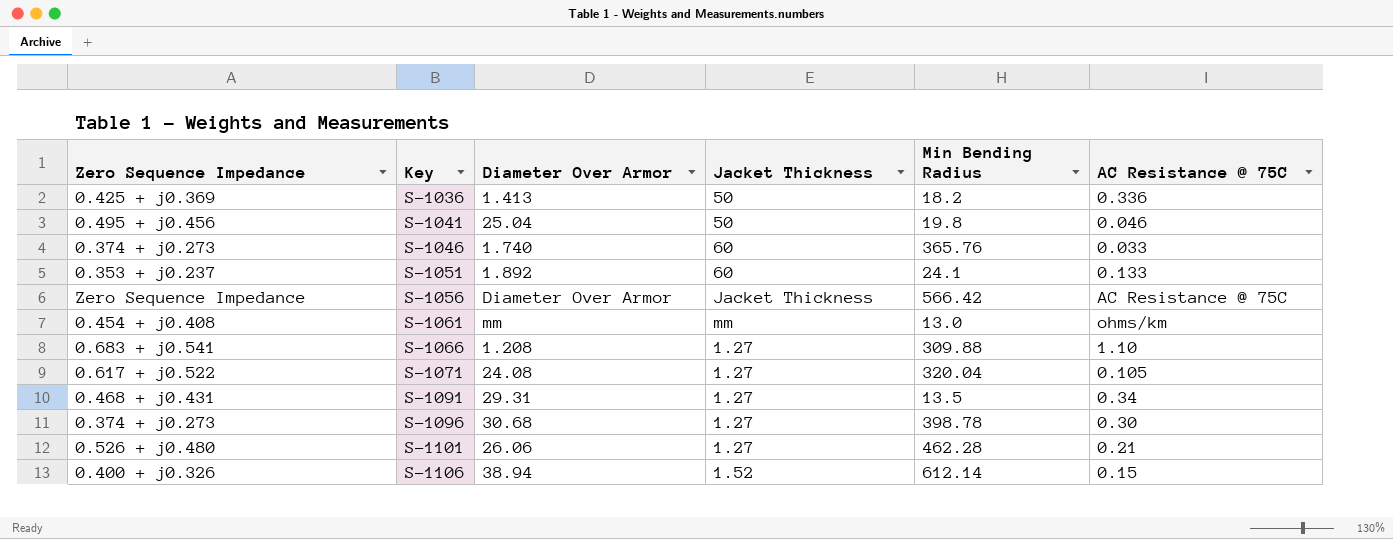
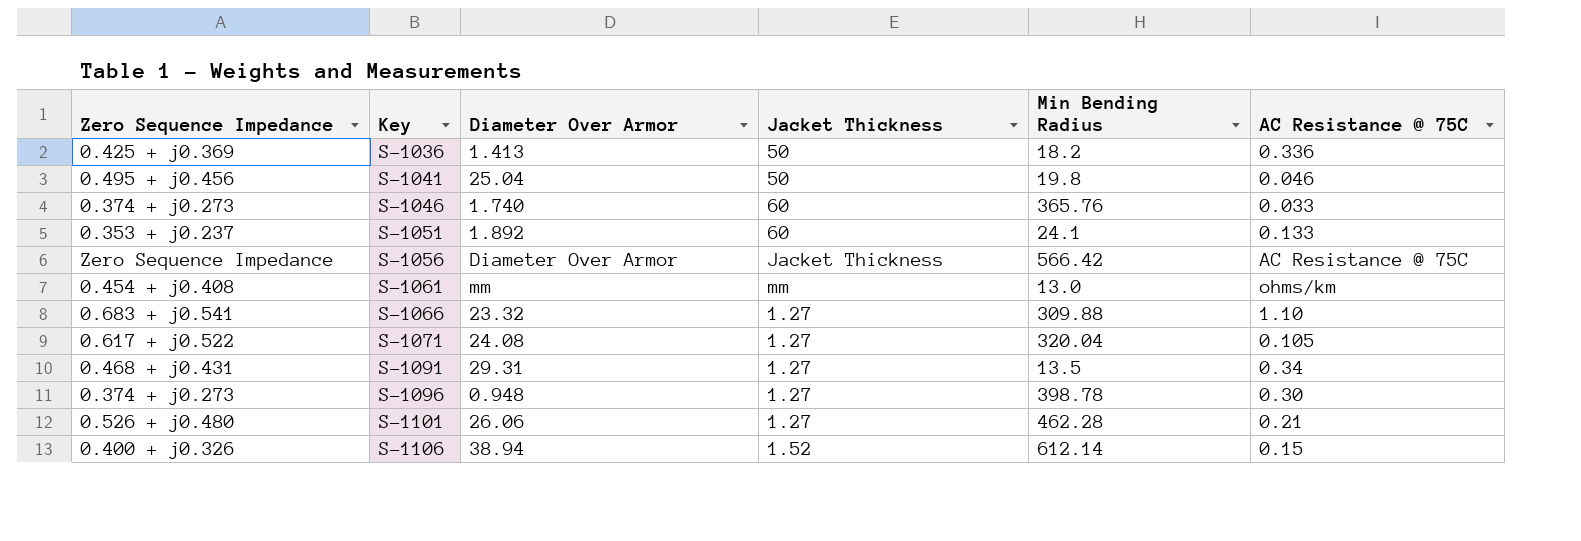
S-1066 | Diameter Over Armor: 1.208 -> 23.32
S-1096 | Diameter Over Armor: 30.68 -> 0.948

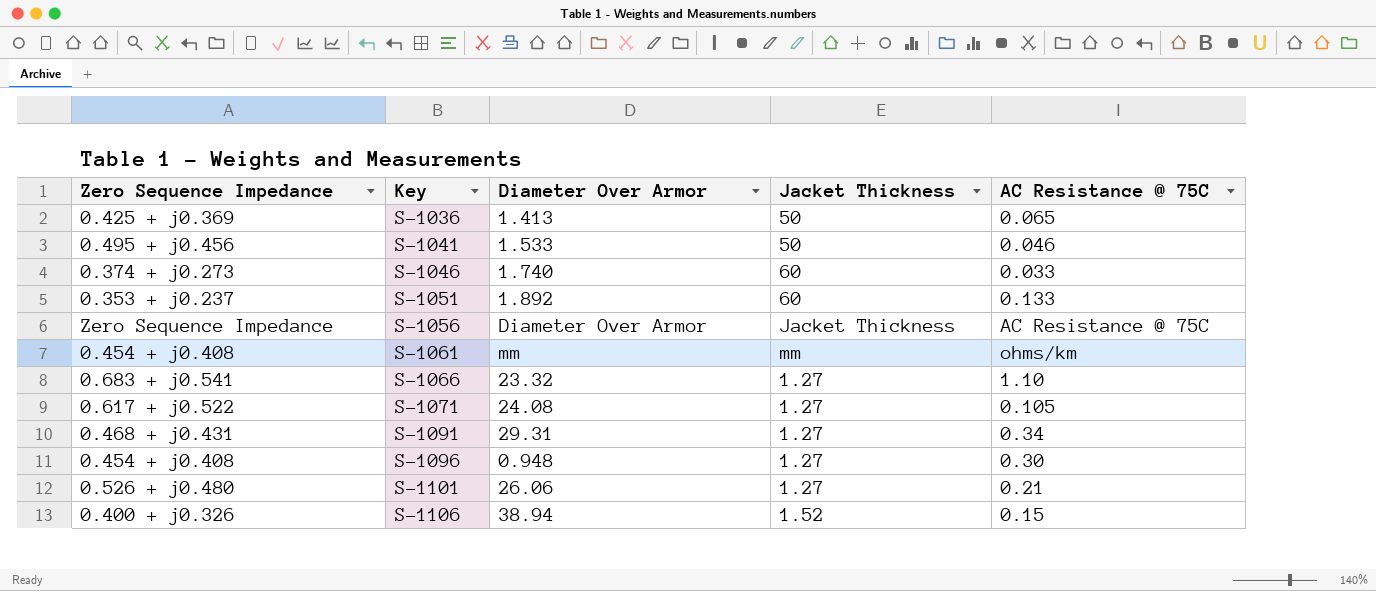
column Min Bending Radius | position: 5 -> none
S-1036 | AC Resistance @ 75C: 0.336 -> 0.065
S-1041 | Diameter Over Armor: 25.04 -> 1.533
S-1096 | Zero Sequence Impedance: 0.374 + j0.273 -> 0.454 + j0.408

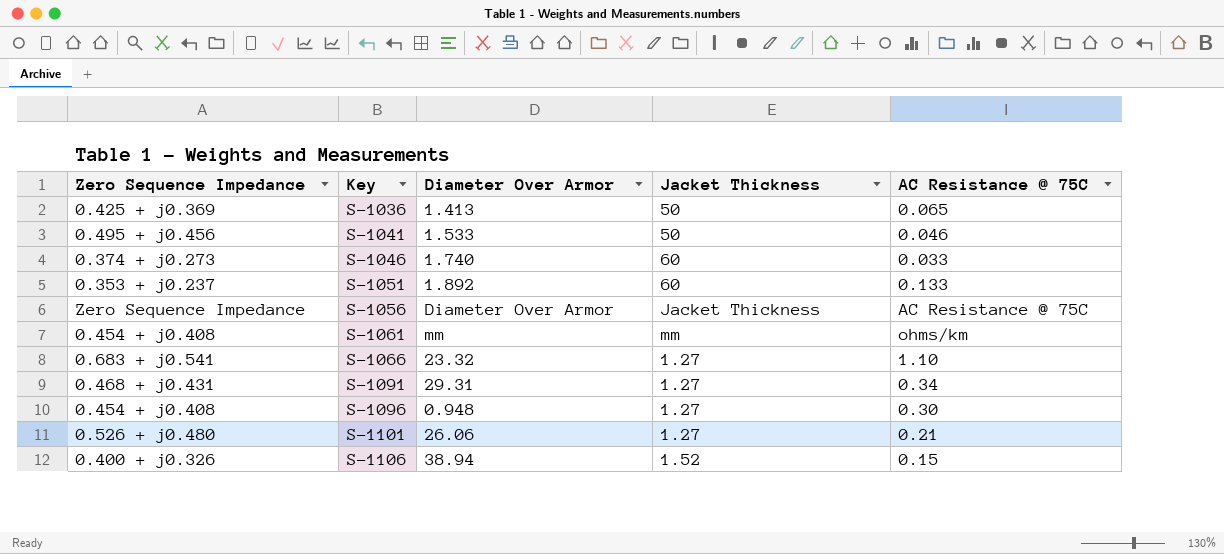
row S-1071: 0.617 + j0.522 | 24.08 | 1.27 | 0.105 -> none

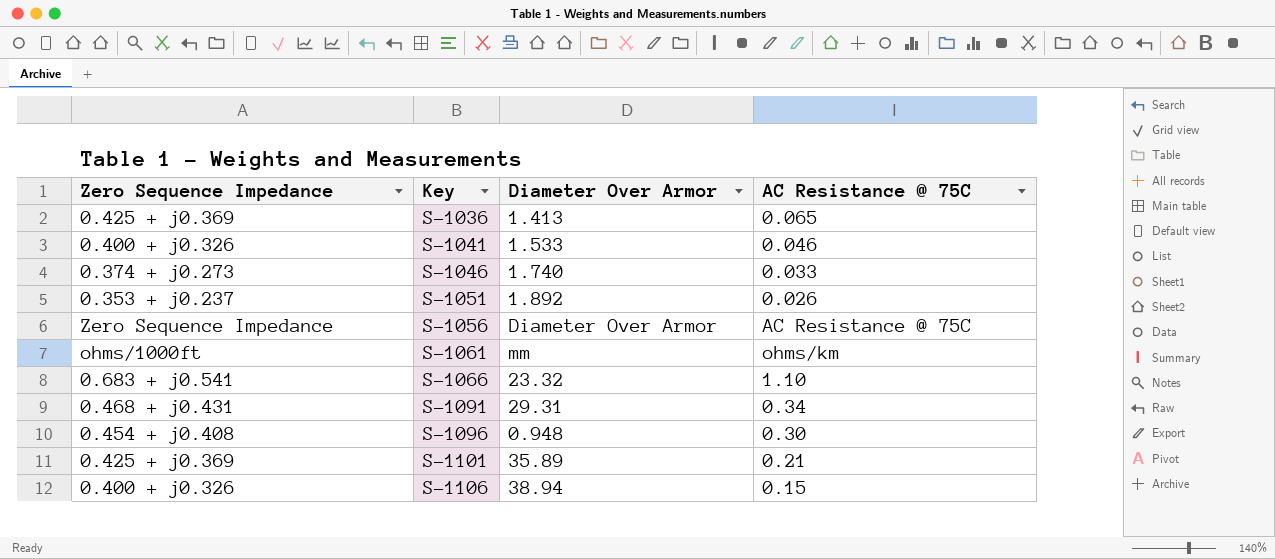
column Jacket Thickness | position: 4 -> none
S-1041 | Zero Sequence Impedance: 0.495 + j0.456 -> 0.400 + j0.326
S-1051 | AC Resistance @ 75C: 0.133 -> 0.026
S-1061 | Zero Sequence Impedance: 0.454 + j0.408 -> ohms/1000ft
S-1101 | Zero Sequence Impedance: 0.526 + j0.480 -> 0.425 + j0.369
S-1101 | Diameter Over Armor: 26.06 -> 35.89

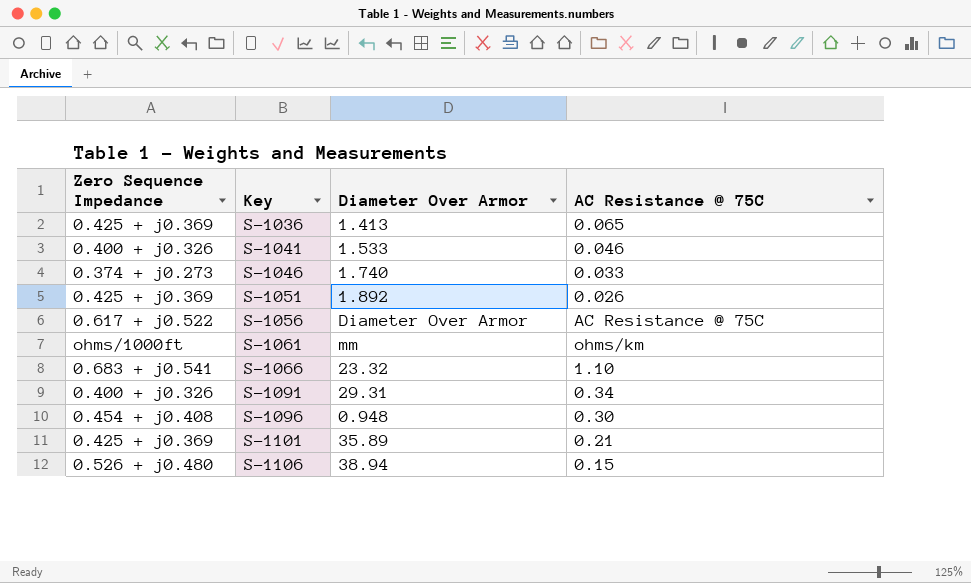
S-1051 | Zero Sequence Impedance: 0.353 + j0.237 -> 0.425 + j0.369
S-1056 | Zero Sequence Impedance: Zero Sequence Impedance -> 0.617 + j0.522
S-1091 | Zero Sequence Impedance: 0.468 + j0.431 -> 0.400 + j0.326
S-1106 | Zero Sequence Impedance: 0.400 + j0.326 -> 0.526 + j0.480

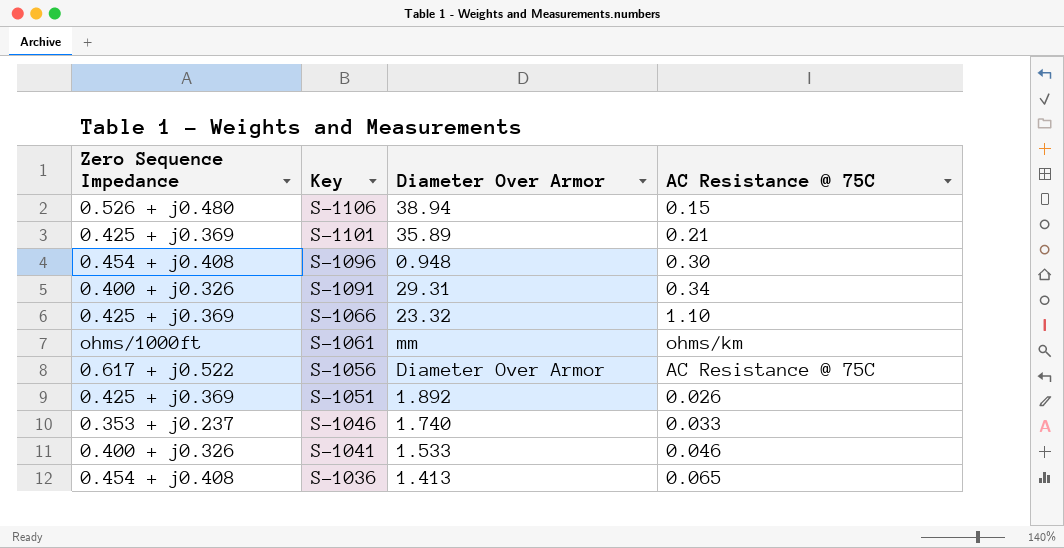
row order: Key ascending -> Key descending
S-1066 | Zero Sequence Impedance: 0.683 + j0.541 -> 0.425 + j0.369
S-1046 | Zero Sequence Impedance: 0.374 + j0.273 -> 0.353 + j0.237
S-1036 | Zero Sequence Impedance: 0.425 + j0.369 -> 0.454 + j0.408

